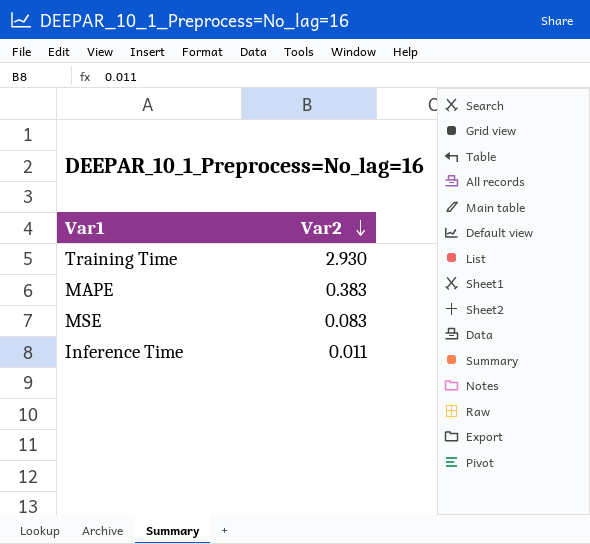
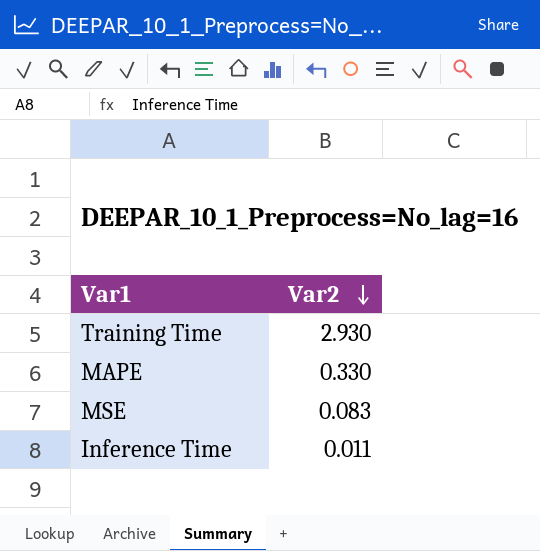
MAPE | Var2: 0.383 -> 0.330

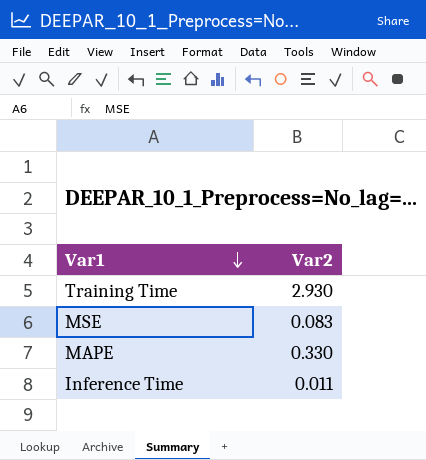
row order: Var2 descending -> Var1 descending

